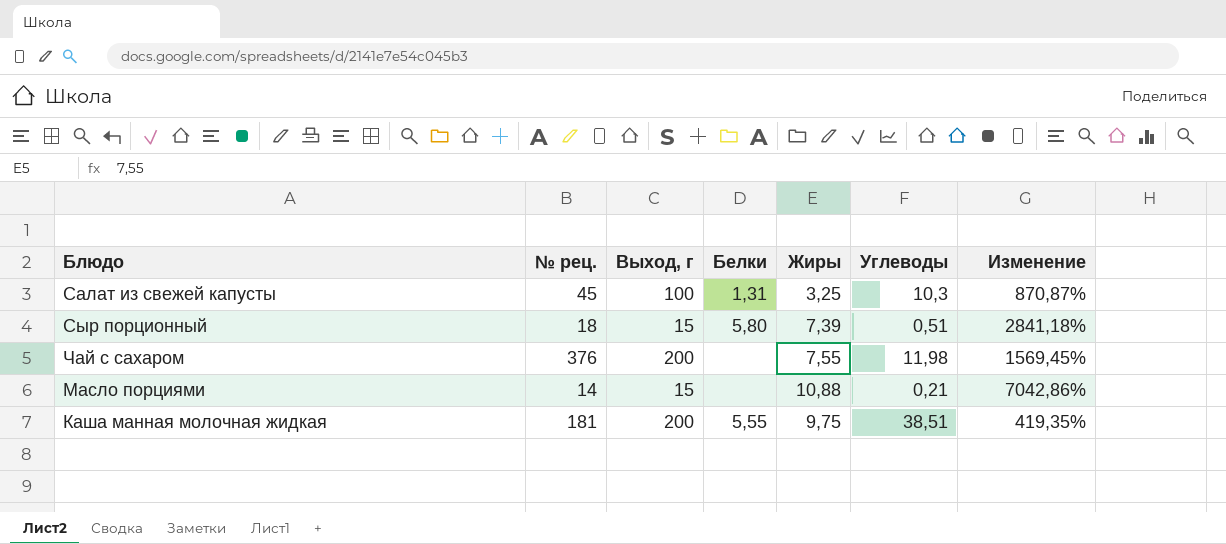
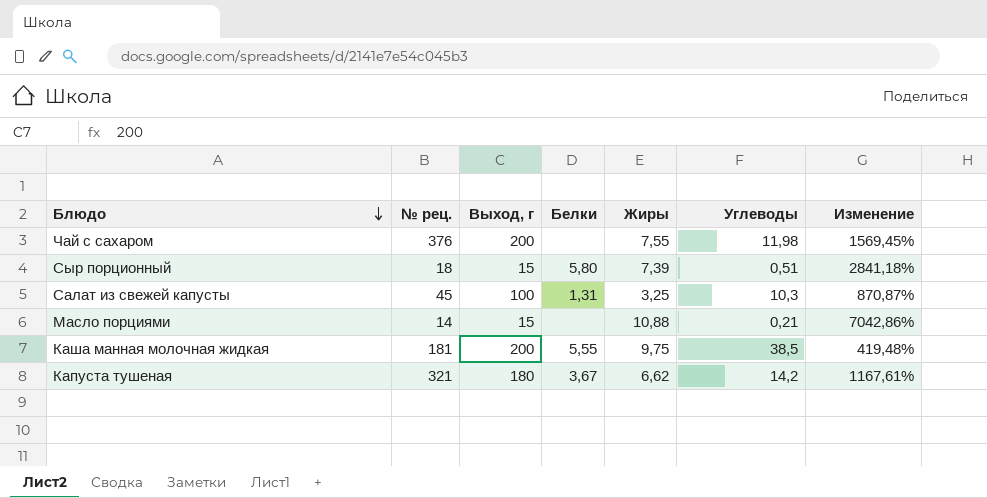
row order: none -> Блюдо descending
Каша манная молочная жидкая | Углеводы: 38,51 -> 38,5
Каша манная молочная жидкая | Изменение: 419,35% -> 419,48%
row Капуста тушеная: none -> 321 | 180 | 3,67 | 6,62 | 14,2 | 1167,61%

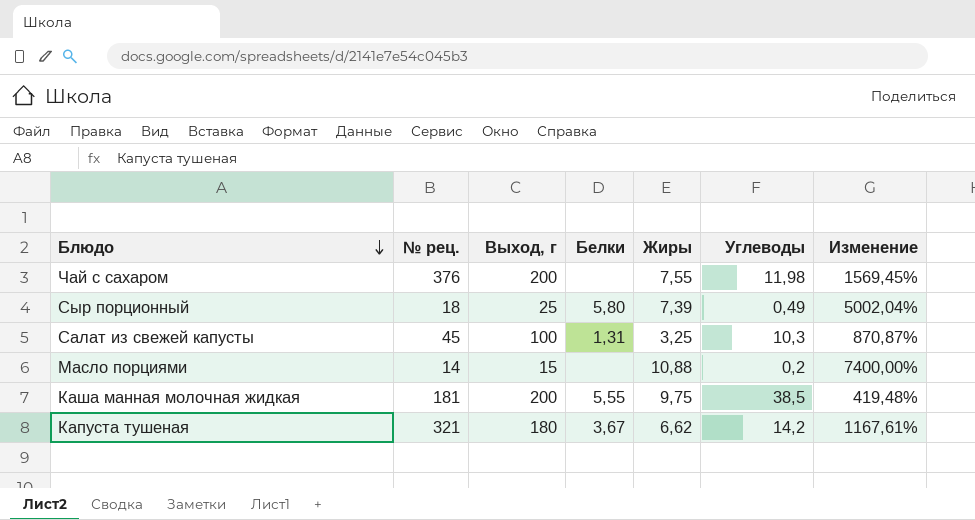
Сыр порционный | Выход, г: 15 -> 25
Сыр порционный | Углеводы: 0,51 -> 0,49
Сыр порционный | Изменение: 2841,18% -> 5002,04%
Масло порциями | Углеводы: 0,21 -> 0,2
Масло порциями | Изменение: 7042,86% -> 7400,00%

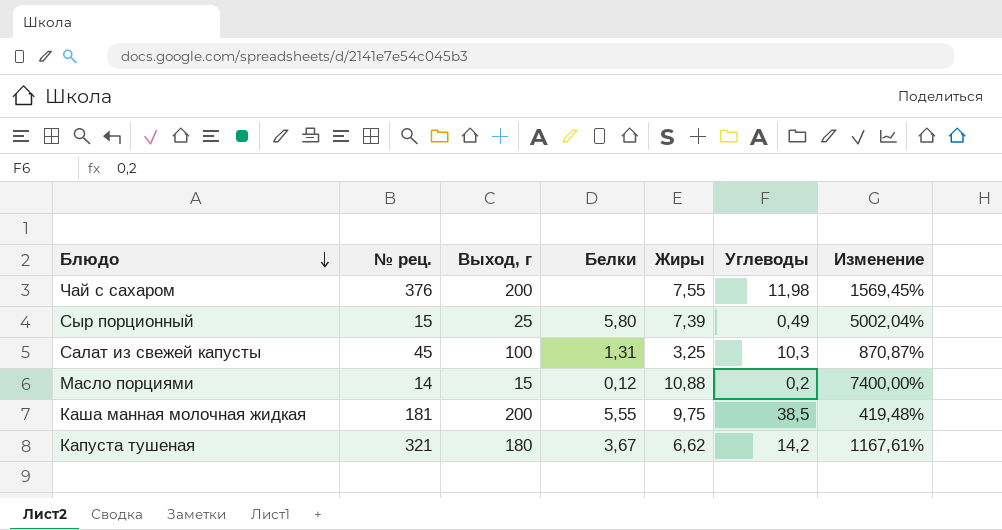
Сыр порционный | № рец.: 18 -> 15
Масло порциями | Белки: none -> 0,12

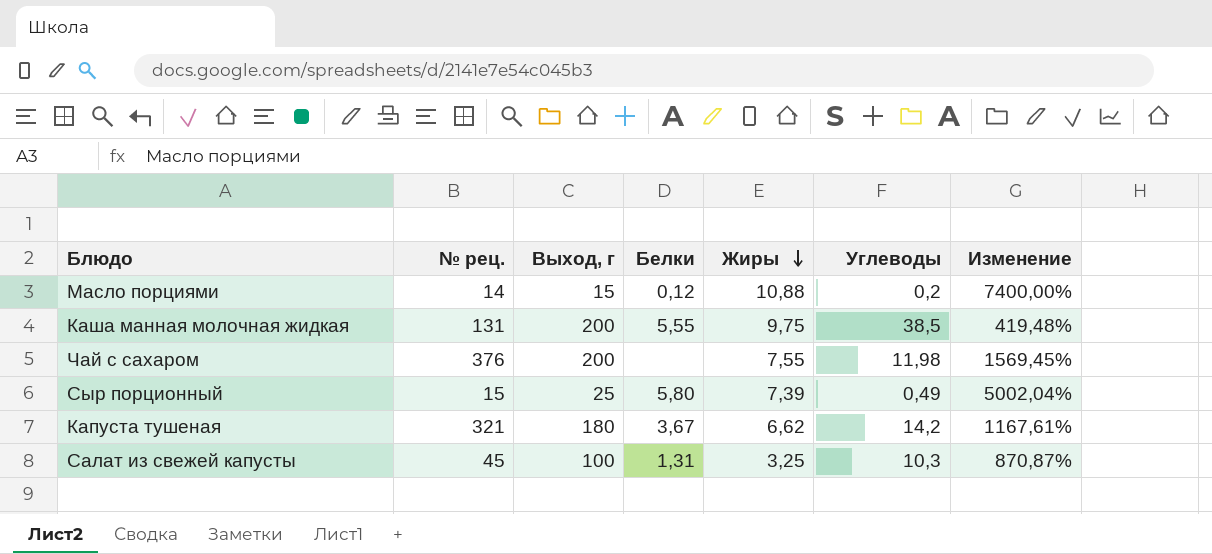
row order: Блюдо descending -> Жиры descending
Каша манная молочная жидкая | № рец.: 181 -> 131

